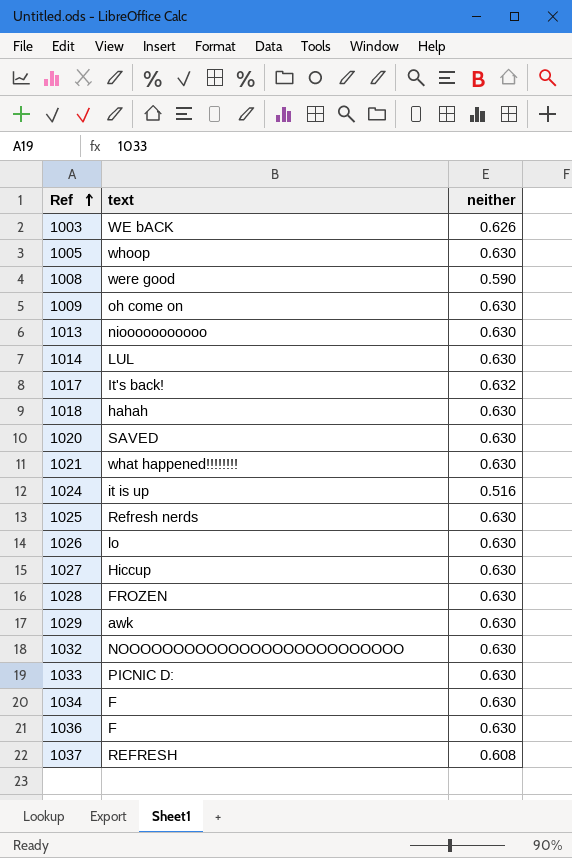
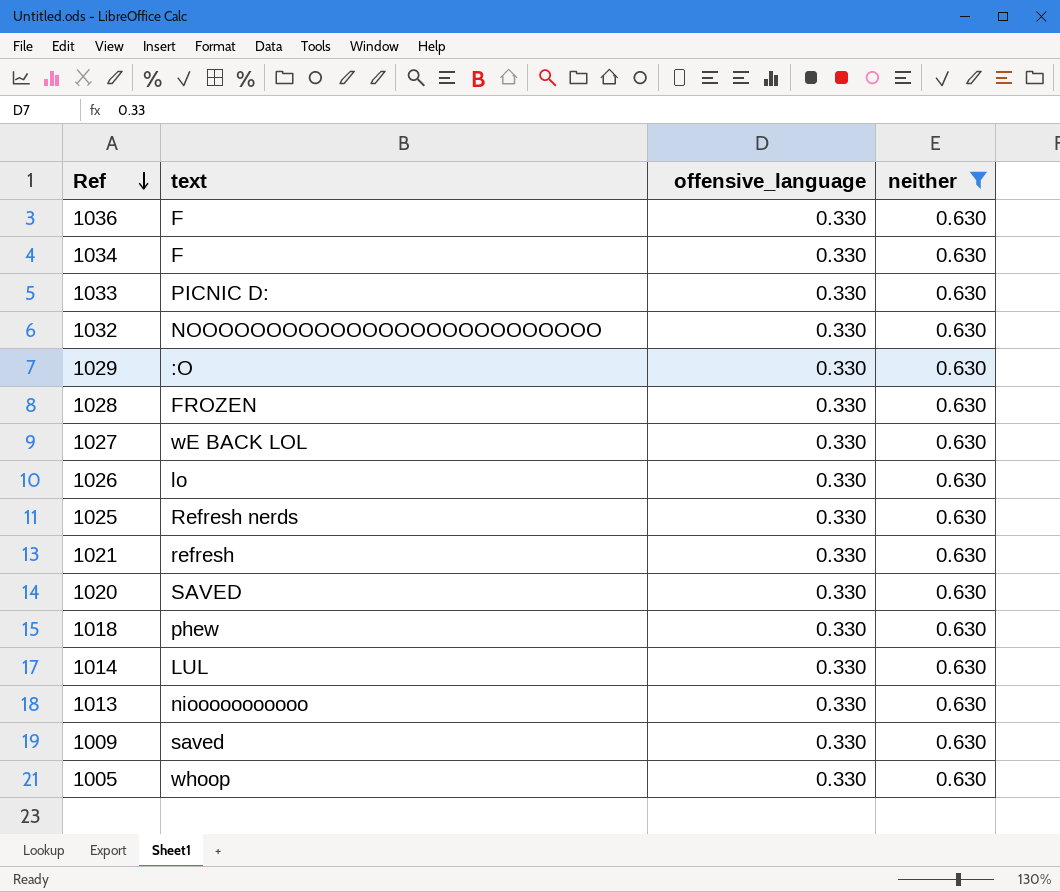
filter: none -> neither = 0.630
row order: Ref ascending -> Ref descending
column offensive_language | position: none -> 3
1029 | text: awk -> :O
1027 | text: Hiccup -> wE BACK LOL
1021 | text: what happened!!!!!!!! -> refresh
1018 | text: hahah -> phew
1009 | text: oh come on -> saved

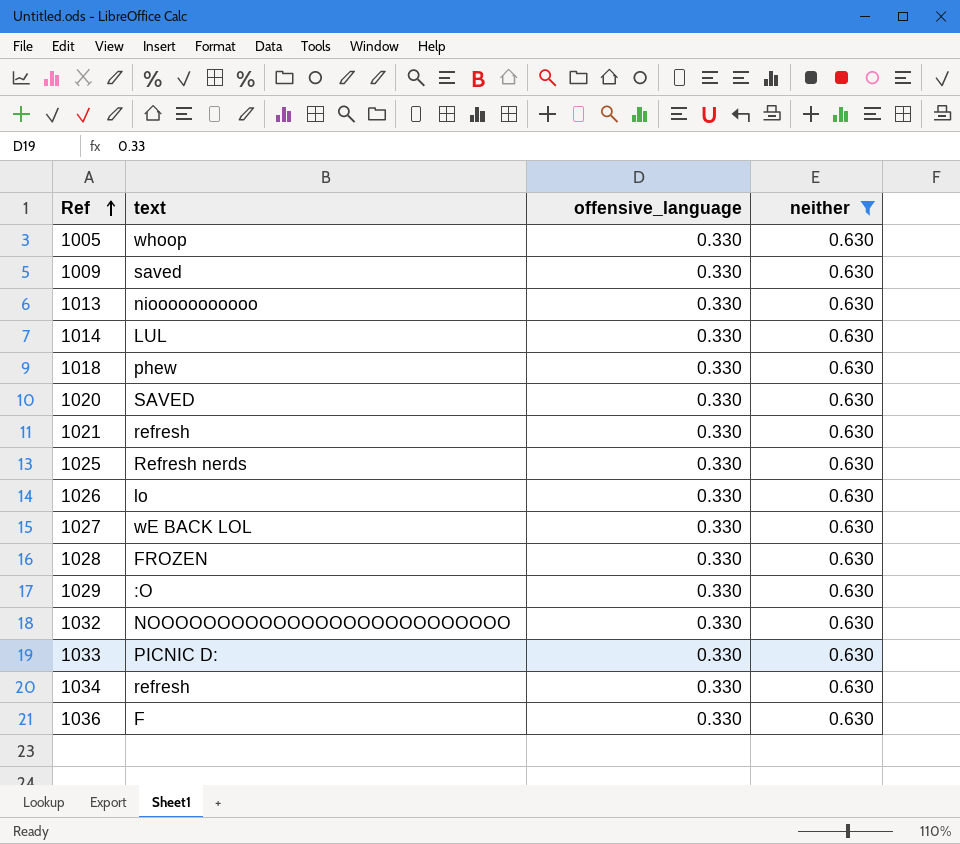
row order: Ref descending -> Ref ascending
1034 | text: F -> refresh

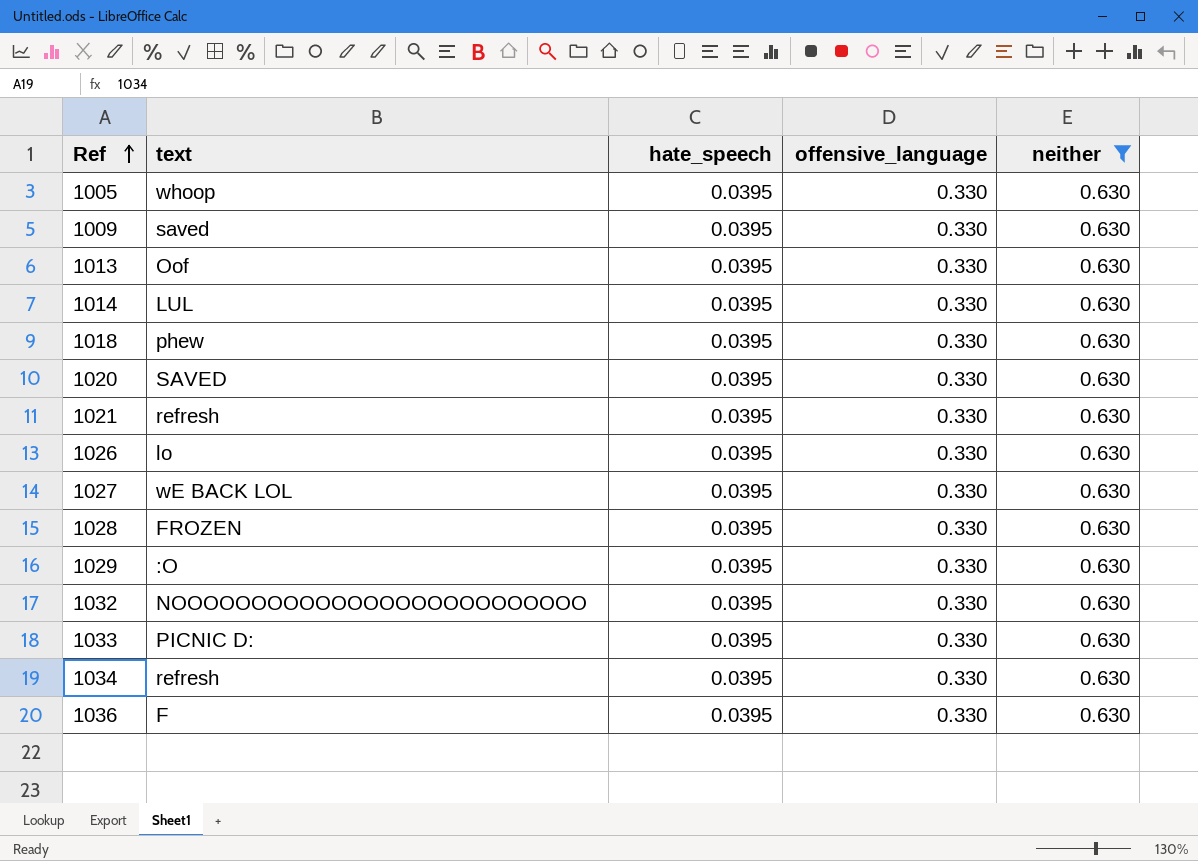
column hate_speech | position: none -> 3
row 1025: Refresh nerds | 0.330 | 0.630 -> none
1013 | text: niooooooooooo -> Oof

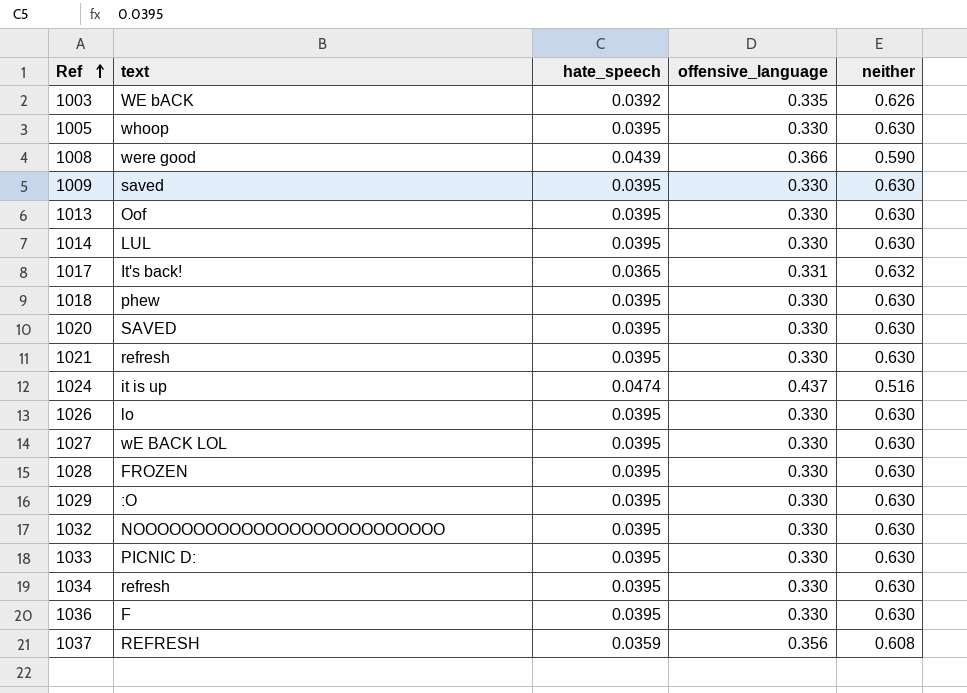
filter: neither = 0.630 -> none

